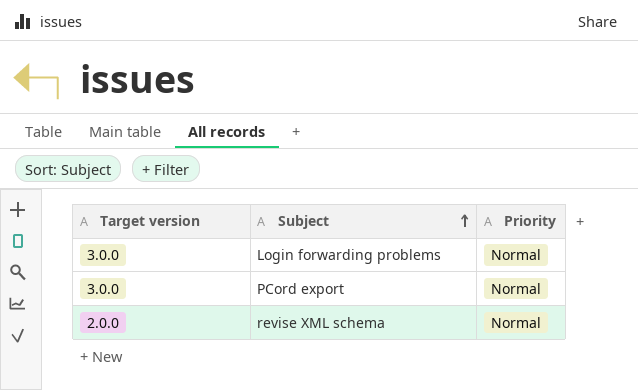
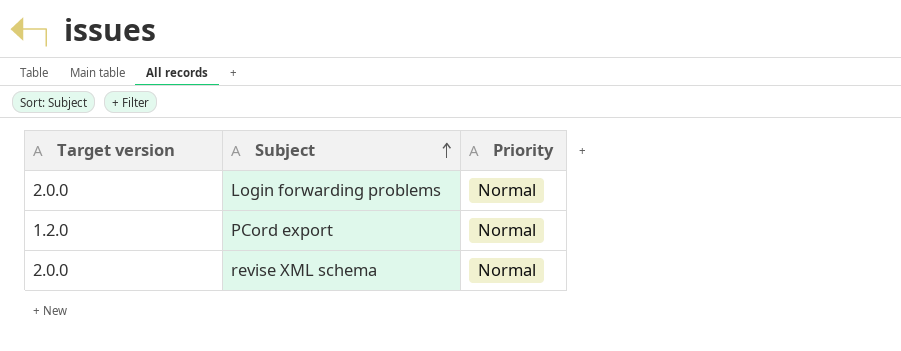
Login forwarding problems | Target version: 3.0.0 -> 2.0.0
PCord export | Target version: 3.0.0 -> 1.2.0

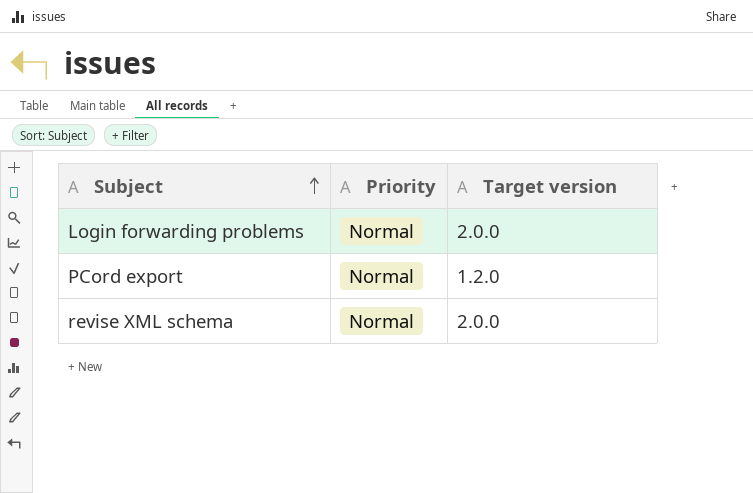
column Target version | position: 1 -> 3

